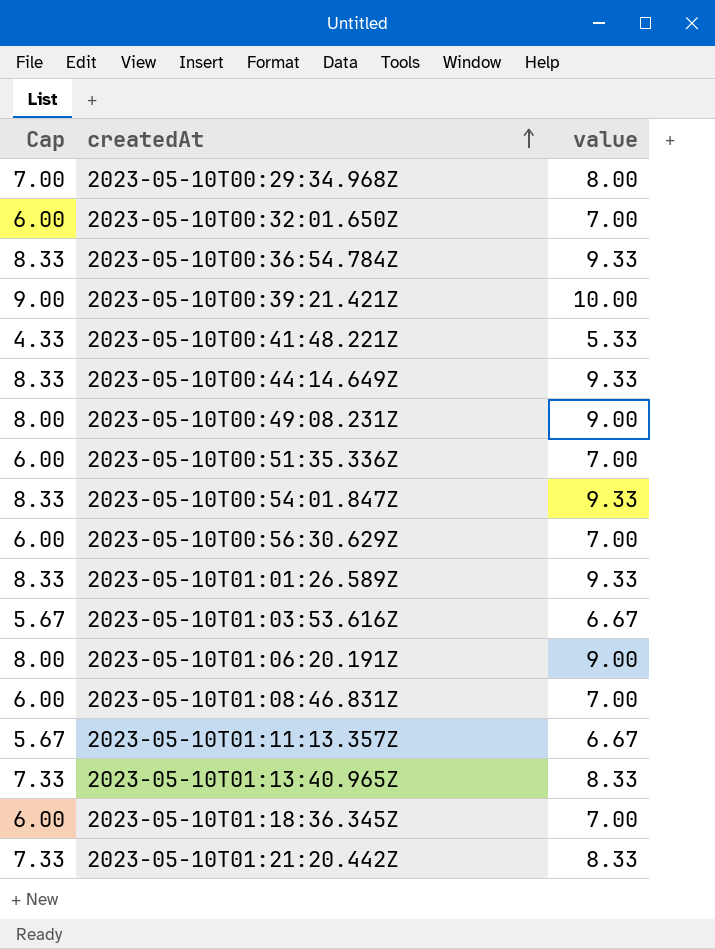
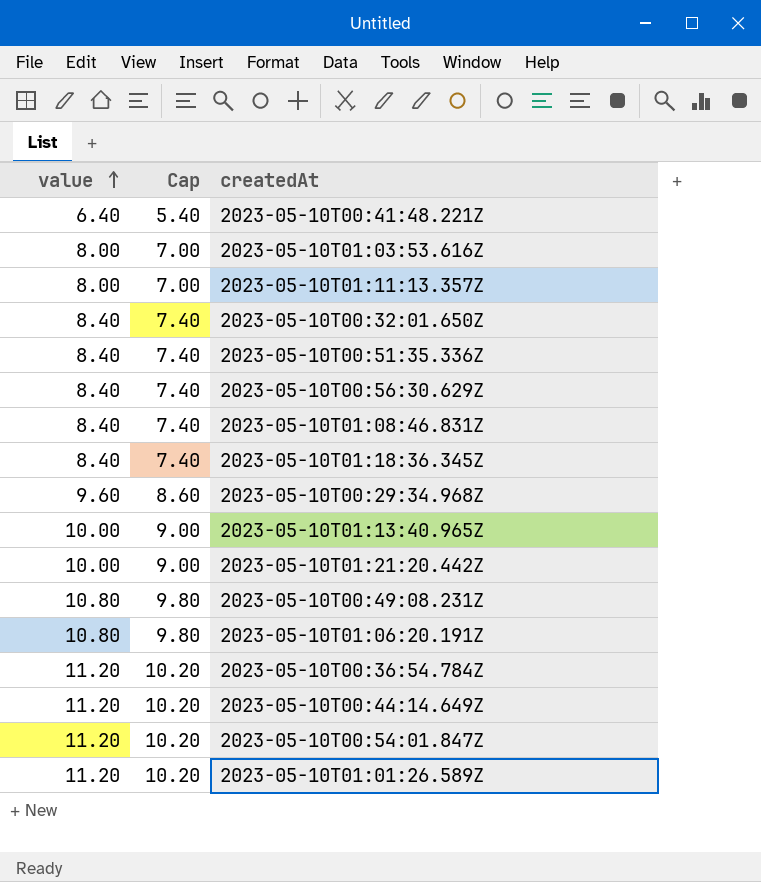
row order: createdAt ascending -> value ascending
column value | position: 3 -> 1
row 2023-05-10T00:39:21.421Z: 9.00 | 10.00 -> none
2023-05-10T00:41:48.221Z | value: 5.33 -> 6.40
2023-05-10T00:41:48.221Z | Cap: 4.33 -> 5.40
2023-05-10T01:03:53.616Z | value: 6.67 -> 8.00
2023-05-10T01:03:53.616Z | Cap: 5.67 -> 7.00
2023-05-10T01:11:13.357Z | value: 6.67 -> 8.00
2023-05-10T01:11:13.357Z | Cap: 5.67 -> 7.00
2023-05-10T00:32:01.650Z | value: 7.00 -> 8.40
2023-05-10T00:32:01.650Z | Cap: 6.00 -> 7.40
2023-05-10T00:51:35.336Z | value: 7.00 -> 8.40
2023-05-10T00:51:35.336Z | Cap: 6.00 -> 7.40
2023-05-10T00:56:30.629Z | value: 7.00 -> 8.40
2023-05-10T00:56:30.629Z | Cap: 6.00 -> 7.40
2023-05-10T01:08:46.831Z | value: 7.00 -> 8.40
2023-05-10T01:08:46.831Z | Cap: 6.00 -> 7.40
2023-05-10T01:18:36.345Z | value: 7.00 -> 8.40
2023-05-10T01:18:36.345Z | Cap: 6.00 -> 7.40
2023-05-10T00:29:34.968Z | value: 8.00 -> 9.60
2023-05-10T00:29:34.968Z | Cap: 7.00 -> 8.60
2023-05-10T01:13:40.965Z | value: 8.33 -> 10.00
2023-05-10T01:13:40.965Z | Cap: 7.33 -> 9.00
2023-05-10T01:21:20.442Z | value: 8.33 -> 10.00
2023-05-10T01:21:20.442Z | Cap: 7.33 -> 9.00
2023-05-10T00:49:08.231Z | value: 9.00 -> 10.80
2023-05-10T00:49:08.231Z | Cap: 8.00 -> 9.80
2023-05-10T01:06:20.191Z | value: 9.00 -> 10.80
2023-05-10T01:06:20.191Z | Cap: 8.00 -> 9.80
2023-05-10T00:36:54.784Z | value: 9.33 -> 11.20
2023-05-10T00:36:54.784Z | Cap: 8.33 -> 10.20
2023-05-10T00:44:14.649Z | value: 9.33 -> 11.20
2023-05-10T00:44:14.649Z | Cap: 8.33 -> 10.20
2023-05-10T00:54:01.847Z | value: 9.33 -> 11.20
2023-05-10T00:54:01.847Z | Cap: 8.33 -> 10.20
2023-05-10T01:01:26.589Z | value: 9.33 -> 11.20
2023-05-10T01:01:26.589Z | Cap: 8.33 -> 10.20

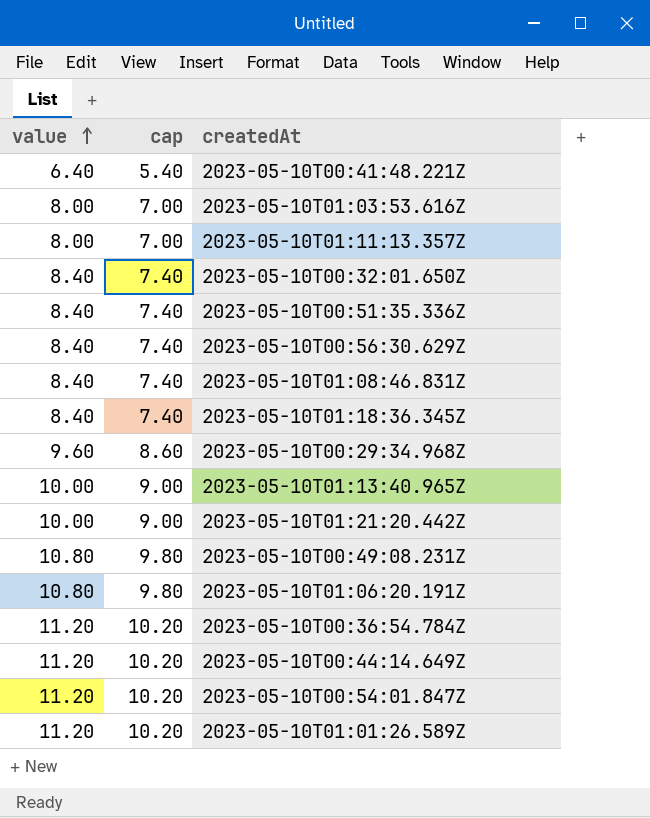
column name: Cap -> cap

